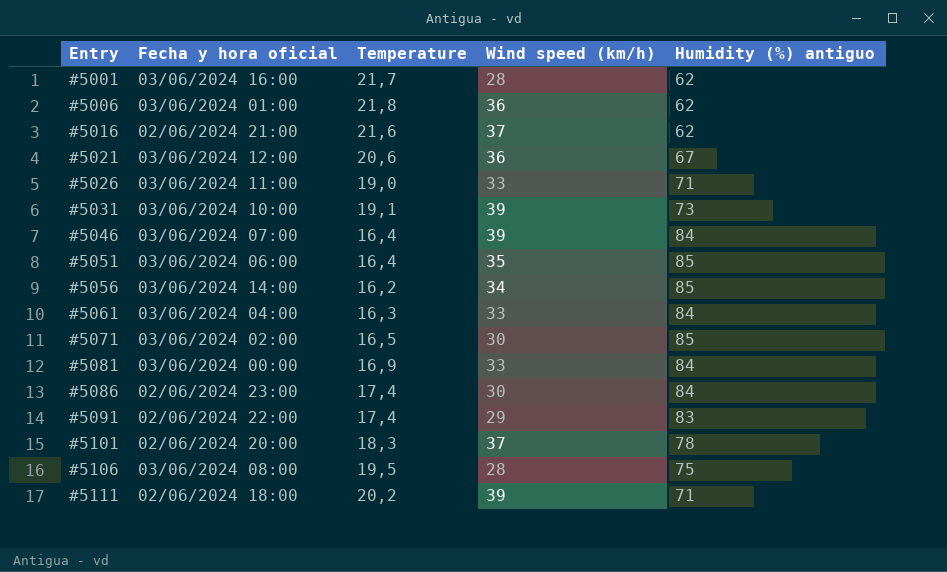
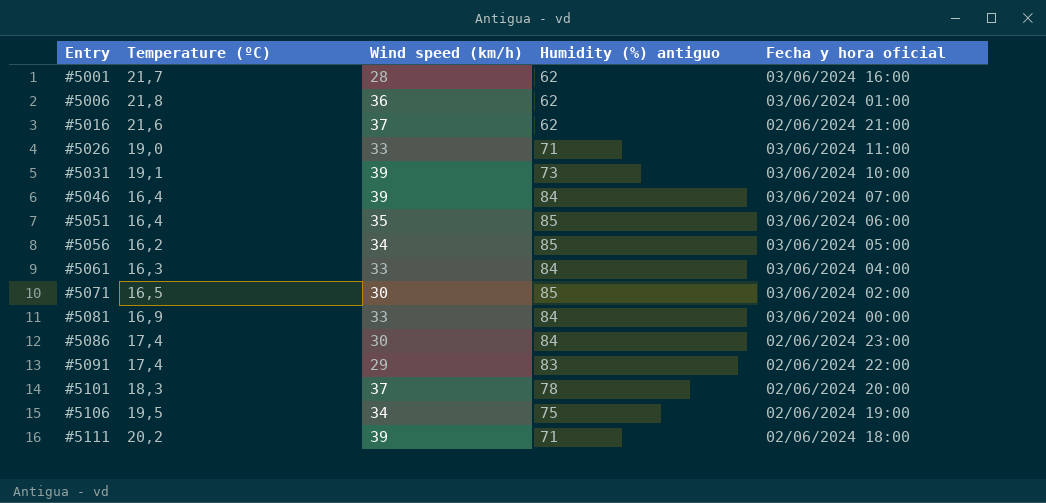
column name: Temperature -> Temperature (ºC)
column Fecha y hora oficial | position: 2 -> 5
row #5021: 03/06/2024 12:00 | 20,6 | 36 | 67 -> none
#5056 | Fecha y hora oficial: 03/06/2024 14:00 -> 03/06/2024 05:00
#5106 | Wind speed (km/h): 28 -> 34
#5106 | Fecha y hora oficial: 03/06/2024 08:00 -> 02/06/2024 19:00

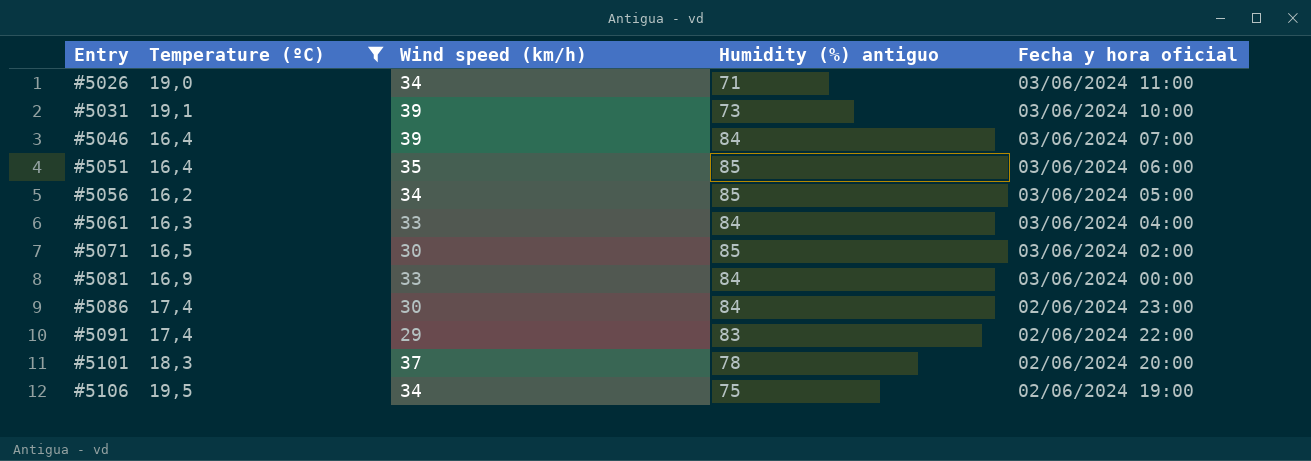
filter: none -> Temperature (ºC) <= 19,5
#5026 | Wind speed (km/h): 33 -> 34

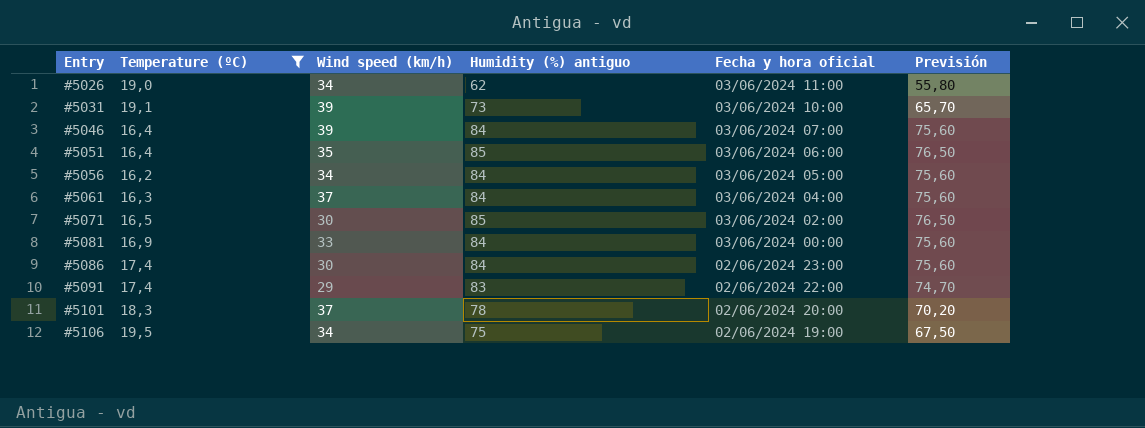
column Previsión | formula: none -> [Humidity (%) antiguo] * 0,9
#5026 | Humidity (%) antiguo: 71 -> 62
#5056 | Humidity (%) antiguo: 85 -> 84
#5061 | Wind speed (km/h): 33 -> 37

